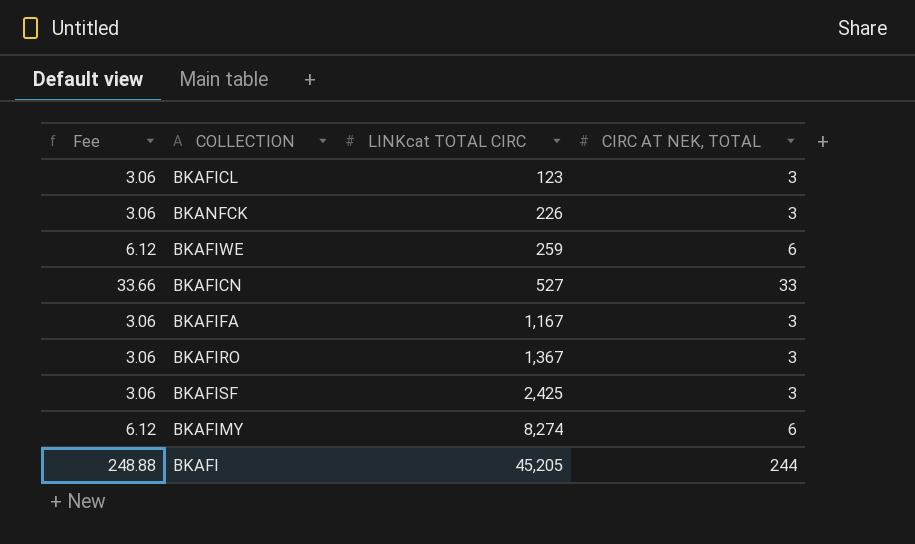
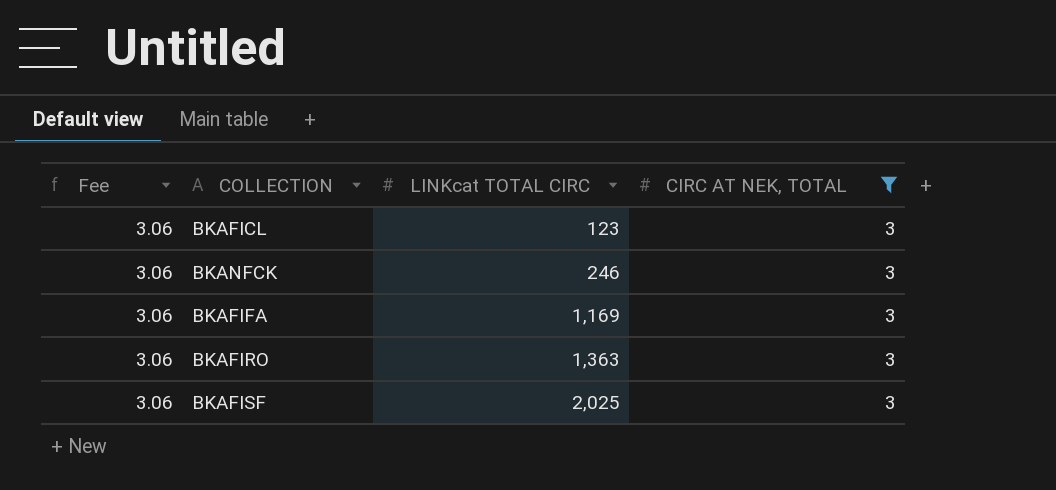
filter: none -> CIRC AT NEK, TOTAL = 3
BKANFCK | LINKcat TOTAL CIRC: 226 -> 246
BKAFIFA | LINKcat TOTAL CIRC: 1,167 -> 1,169
BKAFIRO | LINKcat TOTAL CIRC: 1,367 -> 1,363
BKAFISF | LINKcat TOTAL CIRC: 2,425 -> 2,025

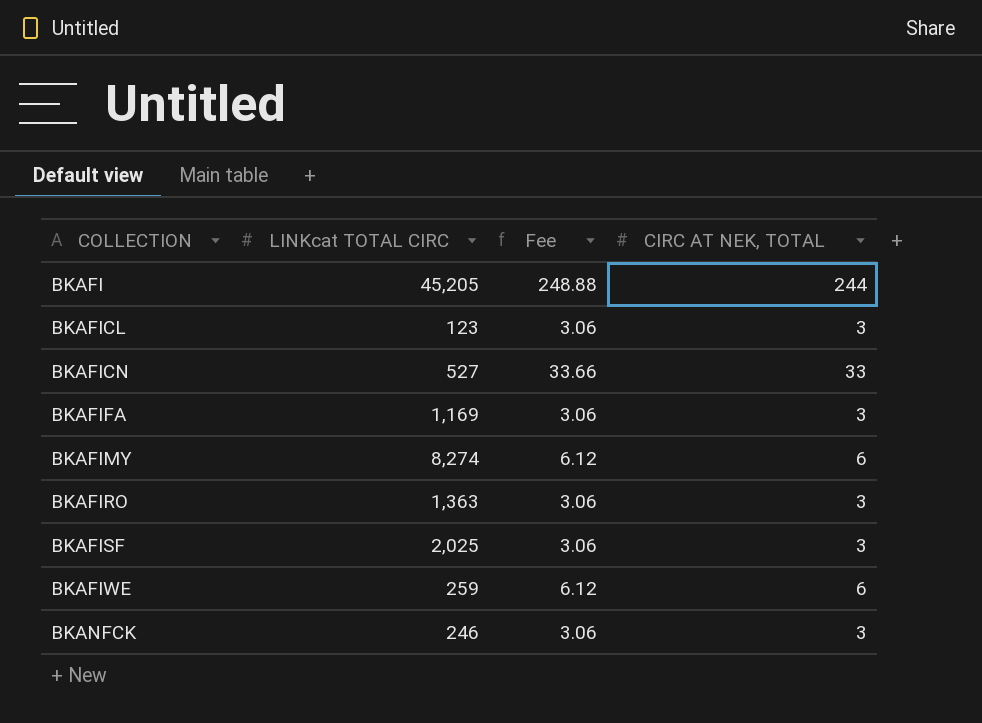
filter: CIRC AT NEK, TOTAL = 3 -> none
row order: LINKcat TOTAL CIRC ascending -> COLLECTION ascending
column Fee | position: 1 -> 3

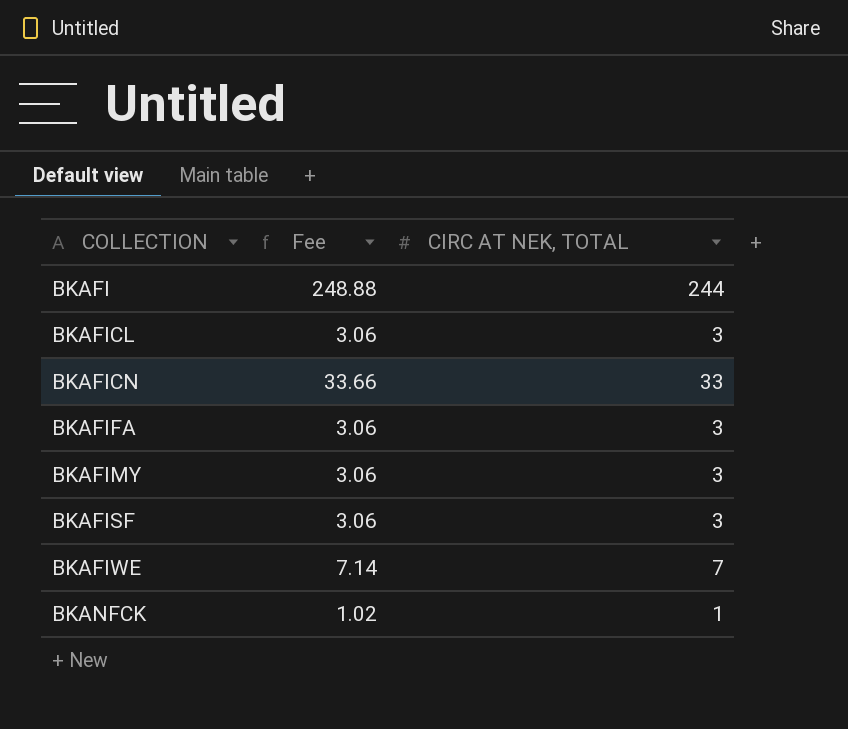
column LINKcat TOTAL CIRC | position: 2 -> none
row BKAFIRO: 1,363 | 3.06 | 3 -> none
BKAFIMY | Fee: 6.12 -> 3.06
BKAFIMY | CIRC AT NEK, TOTAL: 6 -> 3
BKAFIWE | Fee: 6.12 -> 7.14
BKAFIWE | CIRC AT NEK, TOTAL: 6 -> 7
BKANFCK | Fee: 3.06 -> 1.02
BKANFCK | CIRC AT NEK, TOTAL: 3 -> 1

